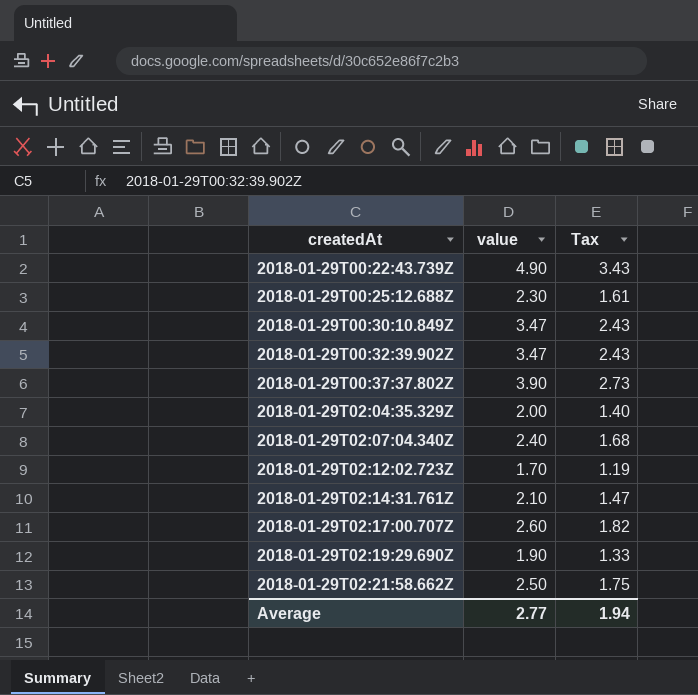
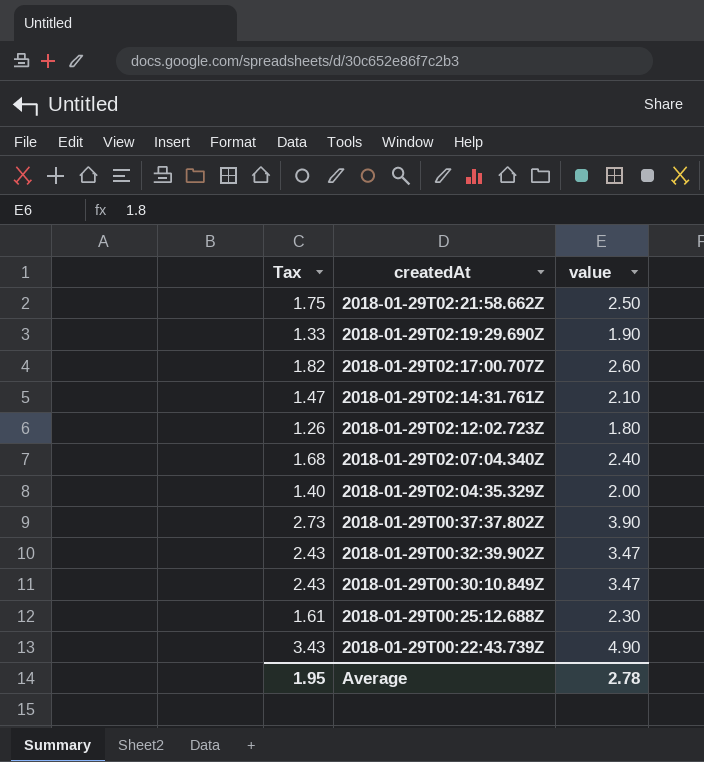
row order: createdAt ascending -> createdAt descending
column Tax | position: 3 -> 1
2018-01-29T02:12:02.723Z | Tax: 1.19 -> 1.26
2018-01-29T02:12:02.723Z | value: 1.70 -> 1.80
Average | Tax: 1.94 -> 1.95
Average | value: 2.77 -> 2.78

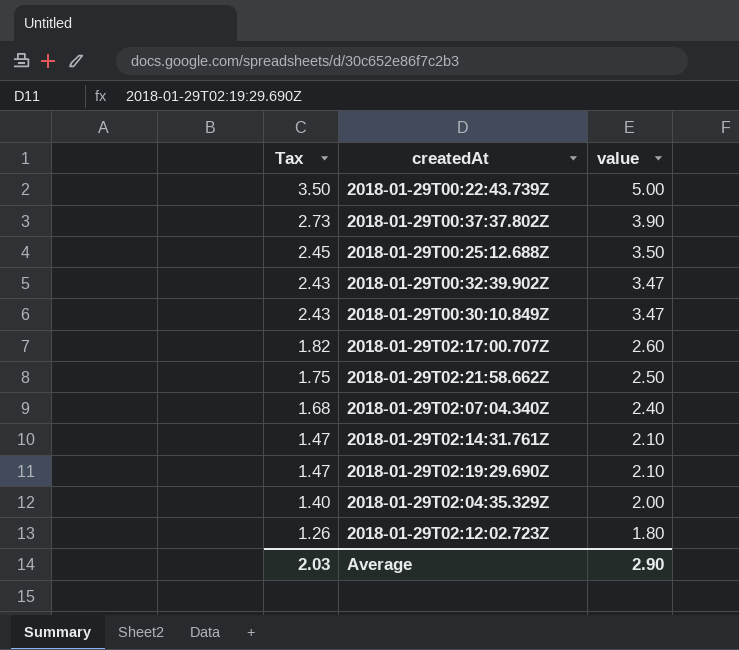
row order: createdAt descending -> Tax descending
2018-01-29T00:22:43.739Z | Tax: 3.43 -> 3.50
2018-01-29T00:22:43.739Z | value: 4.90 -> 5.00
2018-01-29T00:25:12.688Z | Tax: 1.61 -> 2.45
2018-01-29T00:25:12.688Z | value: 2.30 -> 3.50
2018-01-29T02:19:29.690Z | Tax: 1.33 -> 1.47
2018-01-29T02:19:29.690Z | value: 1.90 -> 2.10
Average | Tax: 1.95 -> 2.03
Average | value: 2.78 -> 2.90

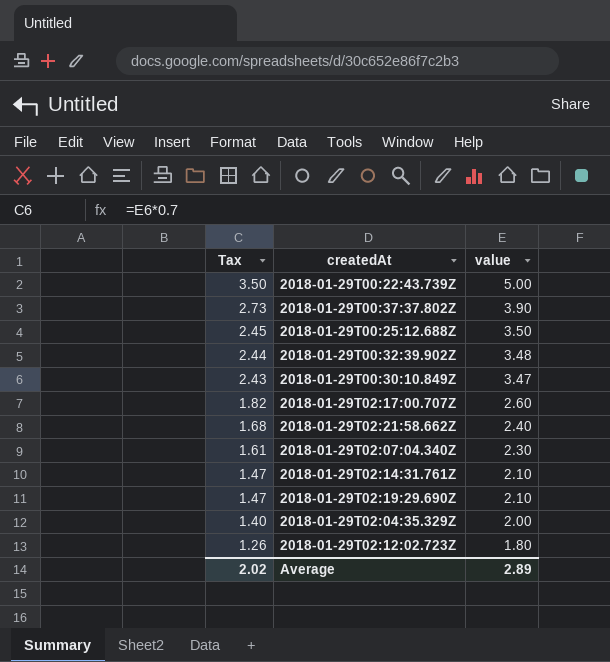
2018-01-29T00:32:39.902Z | Tax: 2.43 -> 2.44
2018-01-29T00:32:39.902Z | value: 3.47 -> 3.48
2018-01-29T02:21:58.662Z | Tax: 1.75 -> 1.68
2018-01-29T02:21:58.662Z | value: 2.50 -> 2.40
2018-01-29T02:07:04.340Z | Tax: 1.68 -> 1.61
2018-01-29T02:07:04.340Z | value: 2.40 -> 2.30
Average | Tax: 2.03 -> 2.02
Average | value: 2.90 -> 2.89

